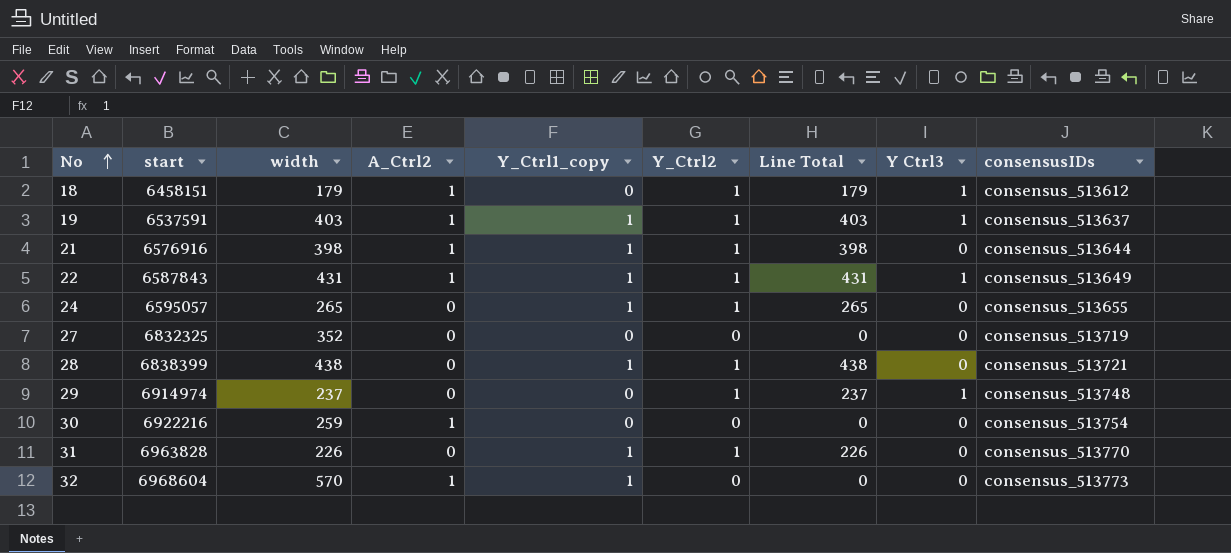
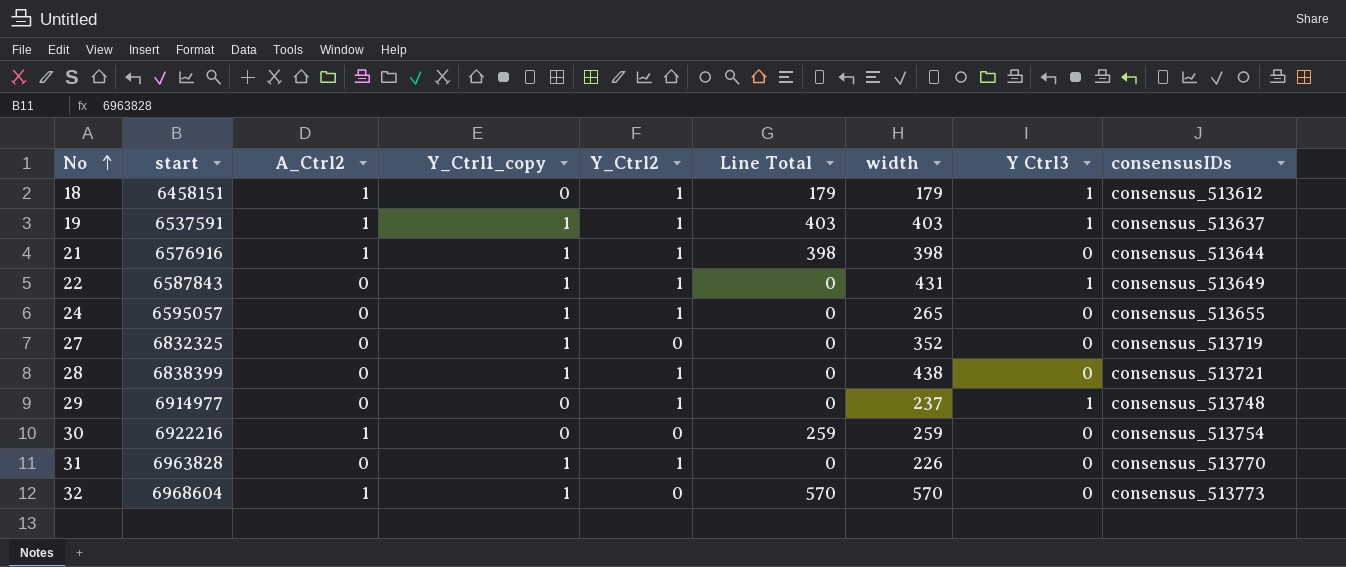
column Line Total | formula: [width] * [Y_Ctrl2] -> [A_Ctrl2] * [width]
column width | position: 3 -> 7
22 | A_Ctrl2: 1 -> 0
27 | Y_Ctrl1_copy: 0 -> 1
29 | start: 6914974 -> 6914977

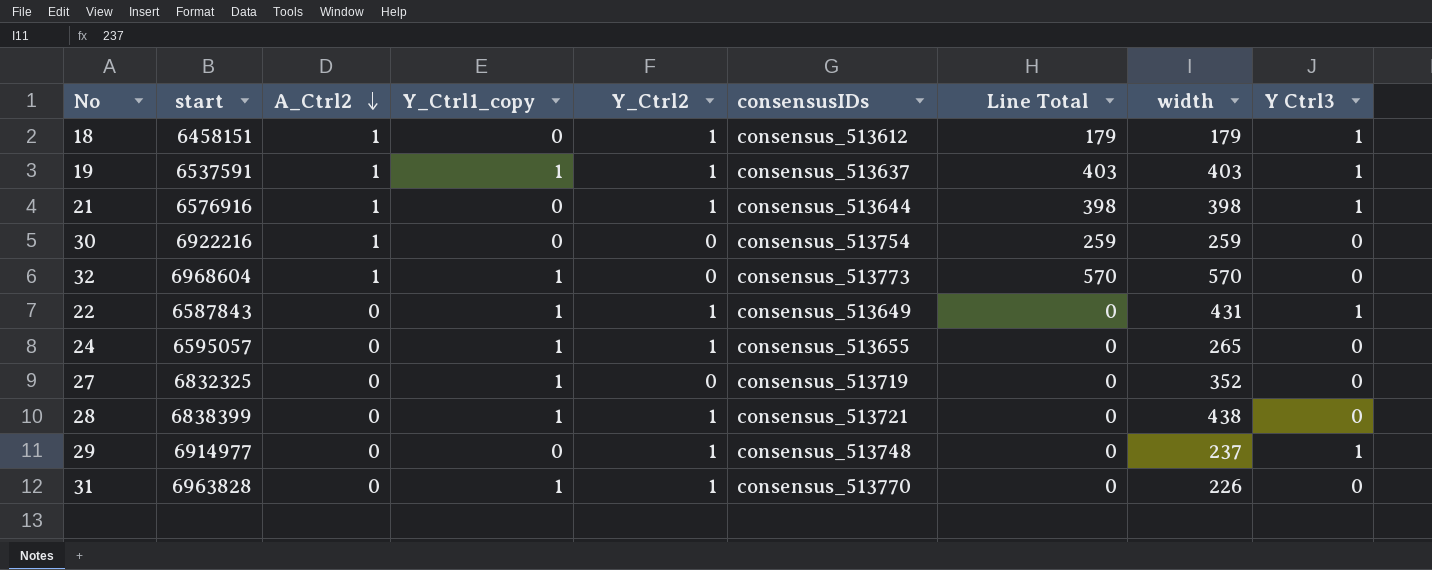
row order: No ascending -> A_Ctrl2 descending
column consensusIDs | position: 9 -> 6
21 | Y_Ctrl1_copy: 1 -> 0
21 | Y Ctrl3: 0 -> 1

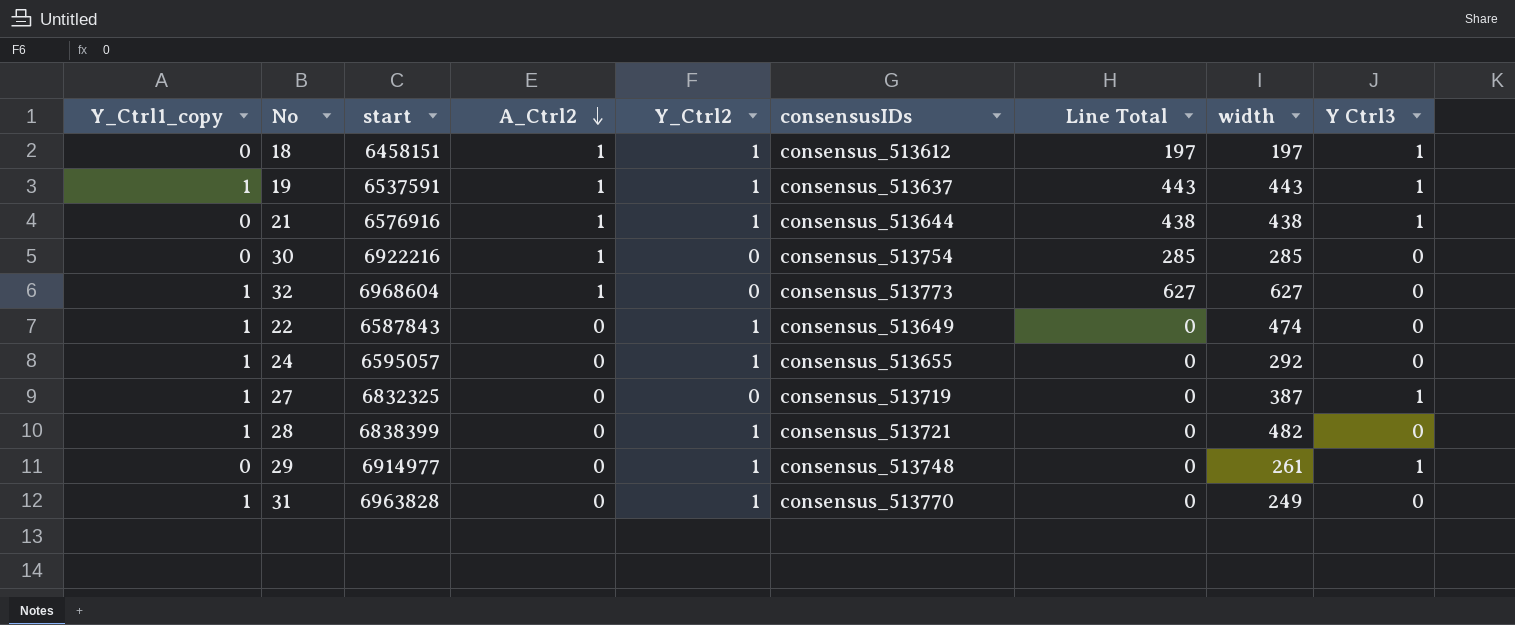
column Y_Ctrl1_copy | position: 4 -> 1
18 | Line Total: 179 -> 197
18 | width: 179 -> 197
19 | Line Total: 403 -> 443
19 | width: 403 -> 443
21 | Line Total: 398 -> 438
21 | width: 398 -> 438
30 | Line Total: 259 -> 285
30 | width: 259 -> 285
32 | Line Total: 570 -> 627
32 | width: 570 -> 627
22 | width: 431 -> 474
22 | Y Ctrl3: 1 -> 0
24 | width: 265 -> 292
27 | width: 352 -> 387
27 | Y Ctrl3: 0 -> 1
28 | width: 438 -> 482
29 | width: 237 -> 261
31 | width: 226 -> 249

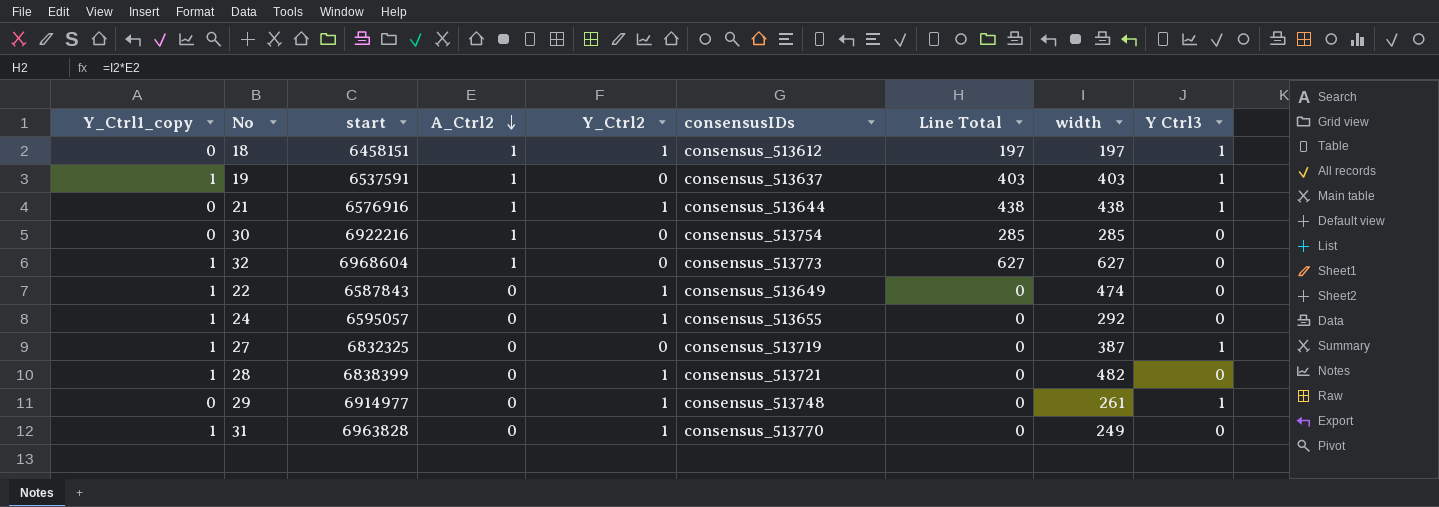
19 | Y_Ctrl2: 1 -> 0
19 | Line Total: 443 -> 403
19 | width: 443 -> 403

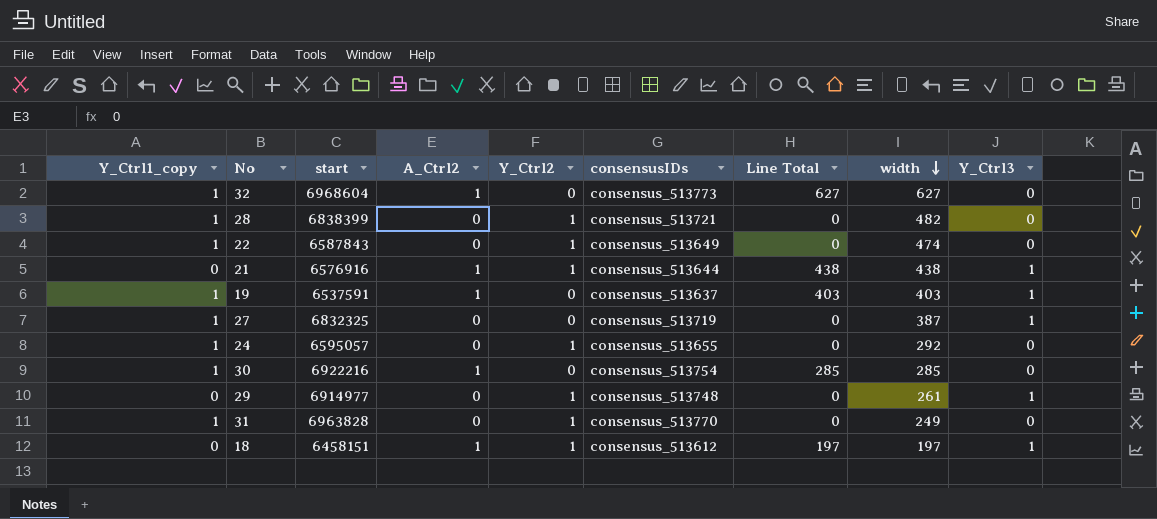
row order: A_Ctrl2 descending -> width descending
column name: Y Ctrl3 -> Y_Ctrl3
30 | Y_Ctrl1_copy: 0 -> 1

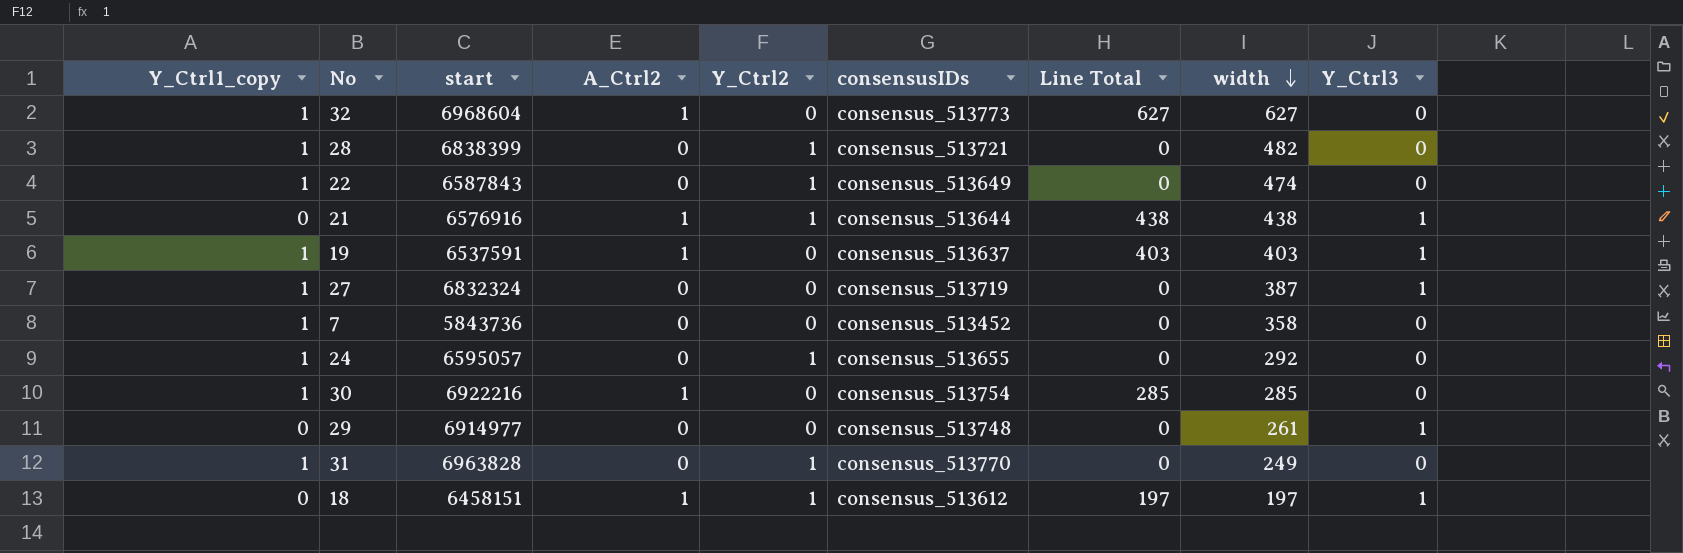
27 | start: 6832325 -> 6832324
row 7: none -> 1 | 5843736 | 0 | 0 | consensus_513452 | 0 | 358 | 0
29 | Y_Ctrl2: 1 -> 0

